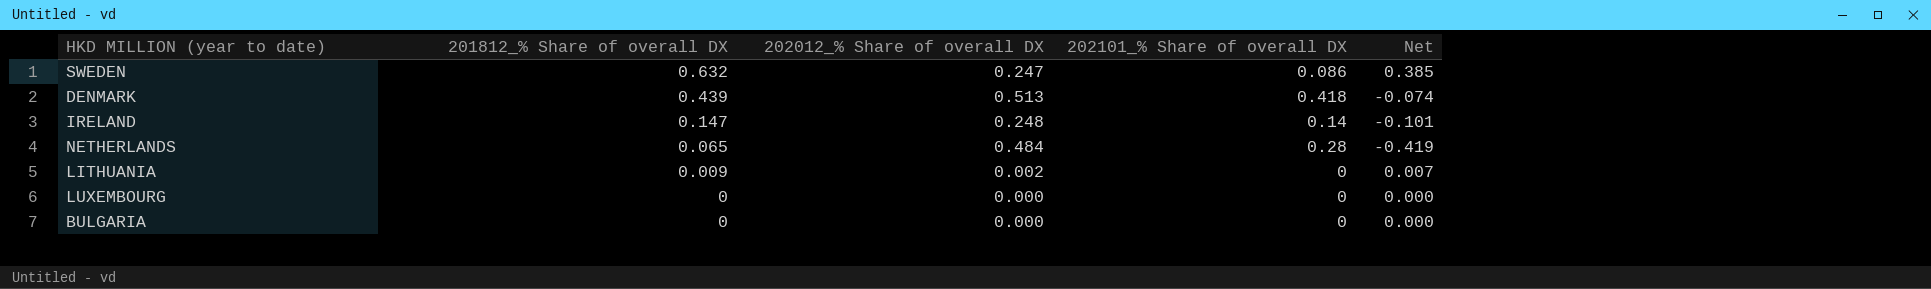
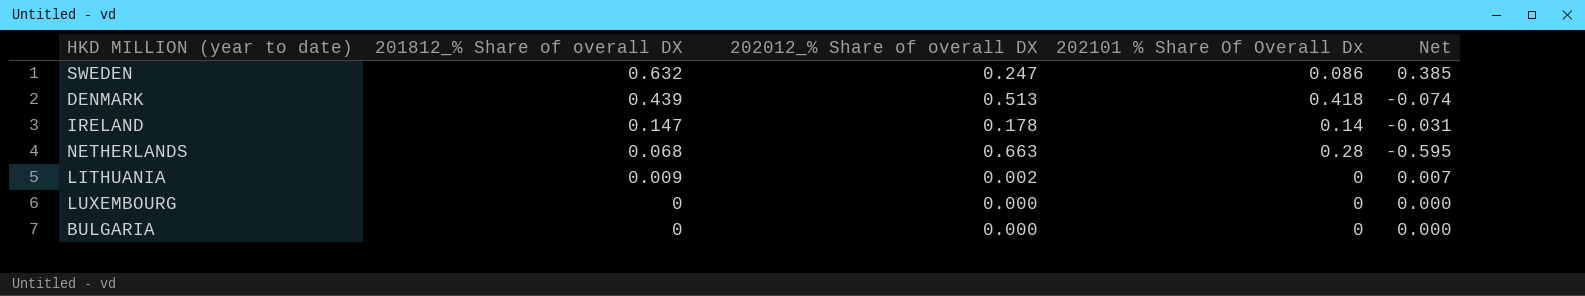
column name: 202101_% Share of overall DX -> 202101 % Share Of Overall Dx
IRELAND | 202012_% Share of overall DX: 0.248 -> 0.178
IRELAND | Net: -0.101 -> -0.031
NETHERLANDS | 201812_% Share of overall DX: 0.065 -> 0.068
NETHERLANDS | 202012_% Share of overall DX: 0.484 -> 0.663
NETHERLANDS | Net: -0.419 -> -0.595

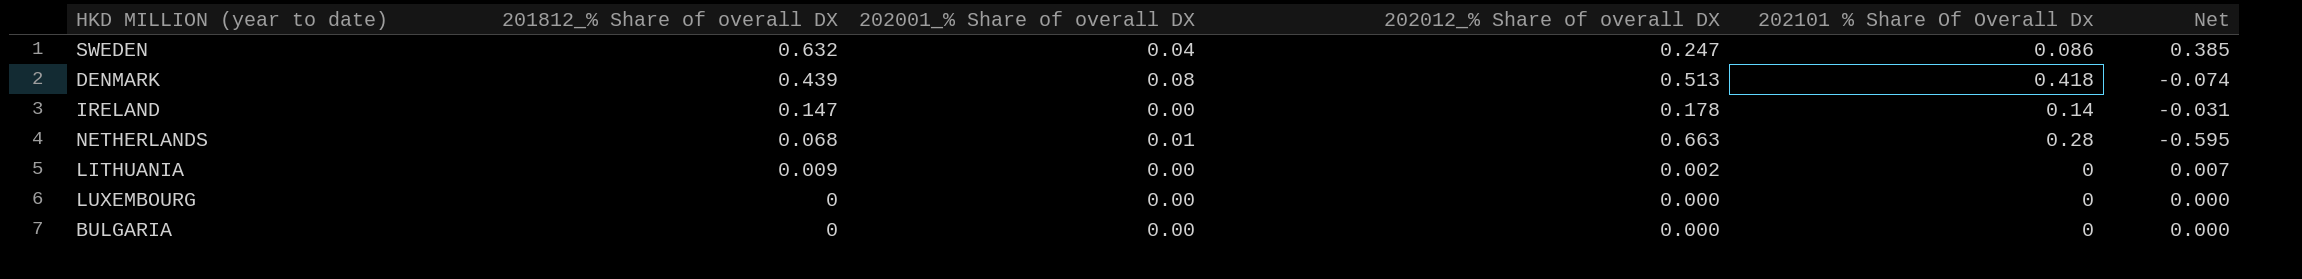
column 202001_% Share of overall DX | position: none -> 3

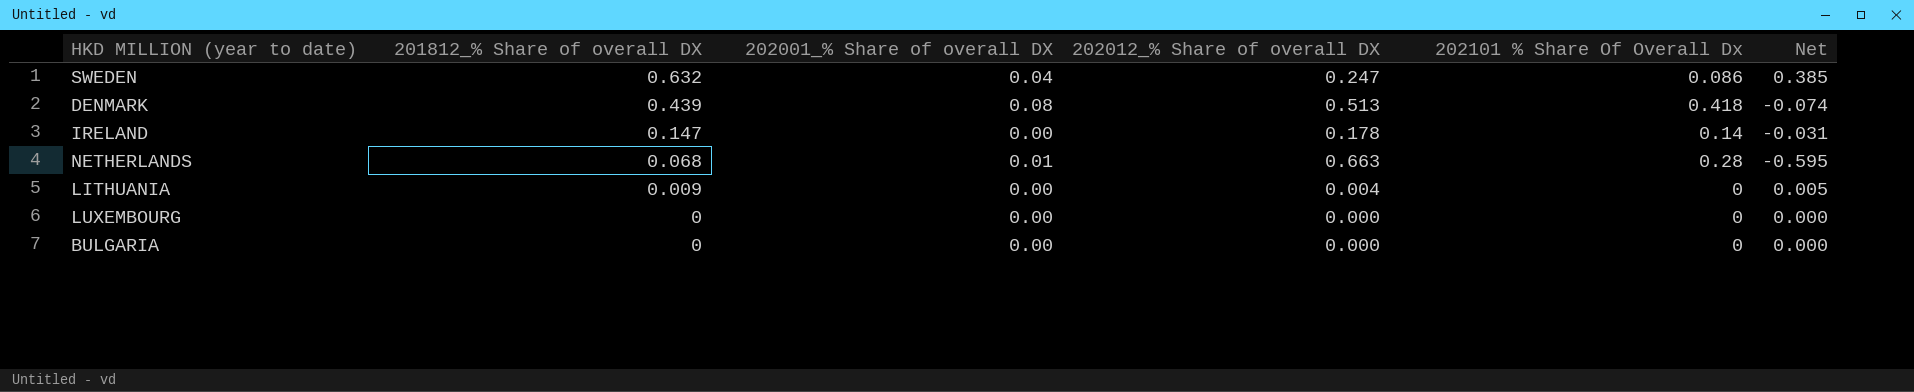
LITHUANIA | 202012_% Share of overall DX: 0.002 -> 0.004
LITHUANIA | Net: 0.007 -> 0.005

